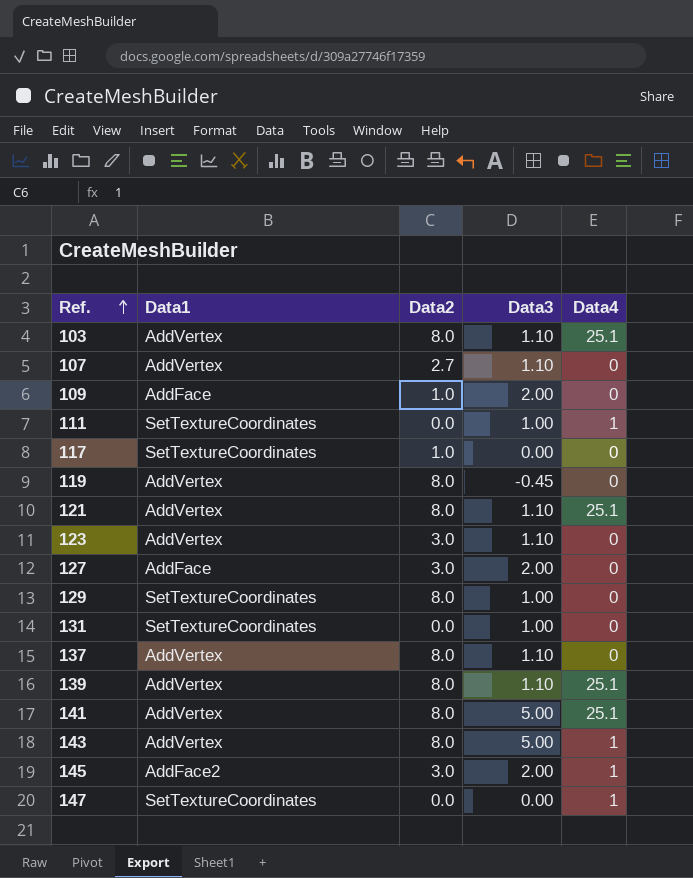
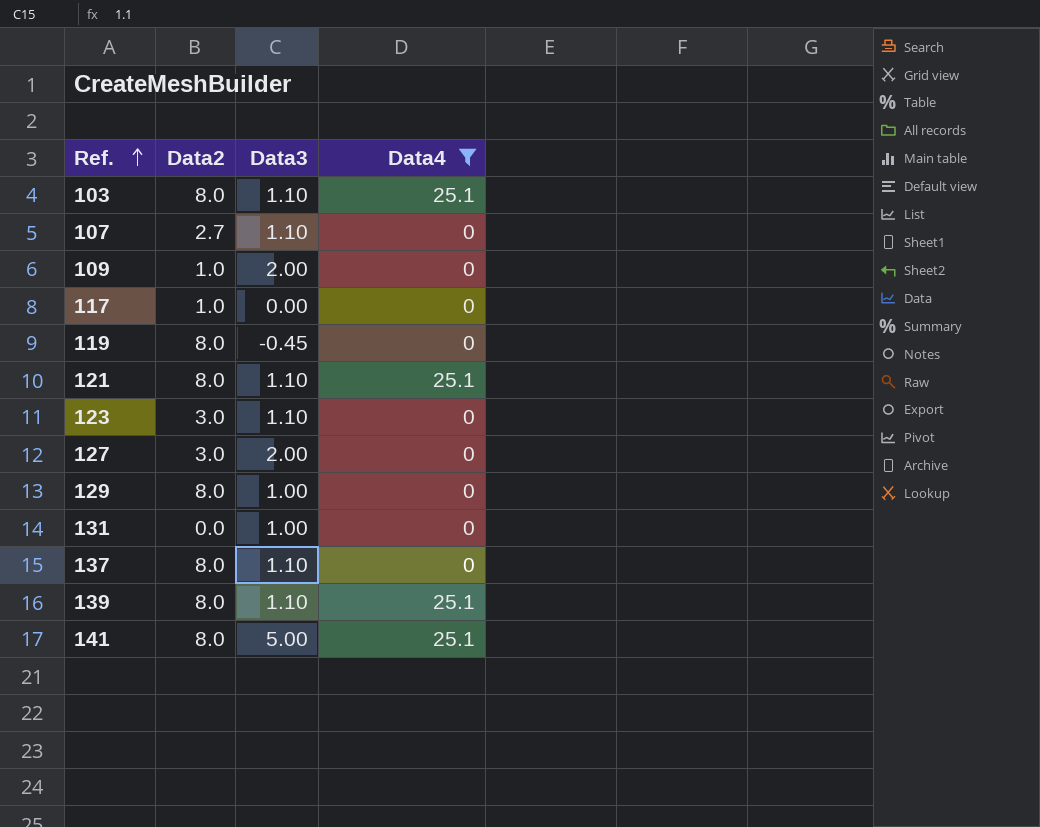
filter: none -> Data4 != 1
column Data1 | position: 2 -> none

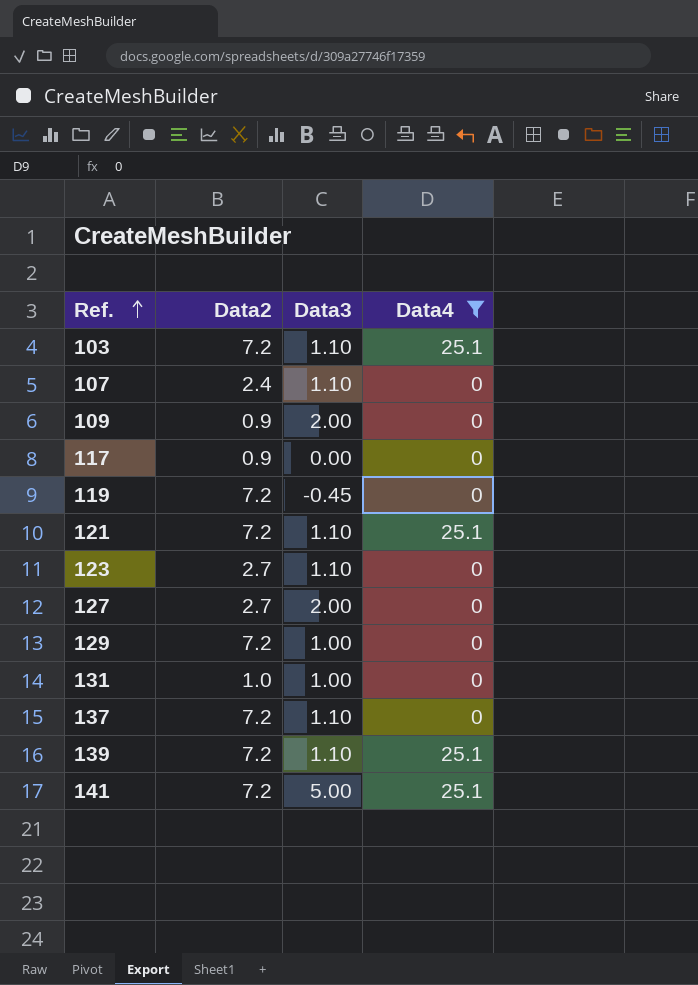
103 | Data2: 8.0 -> 7.2
107 | Data2: 2.7 -> 2.4
109 | Data2: 1.0 -> 0.9
117 | Data2: 1.0 -> 0.9
119 | Data2: 8.0 -> 7.2
121 | Data2: 8.0 -> 7.2
123 | Data2: 3.0 -> 2.7
127 | Data2: 3.0 -> 2.7
129 | Data2: 8.0 -> 7.2
131 | Data2: 0.0 -> 1.0
137 | Data2: 8.0 -> 7.2
139 | Data2: 8.0 -> 7.2
141 | Data2: 8.0 -> 7.2

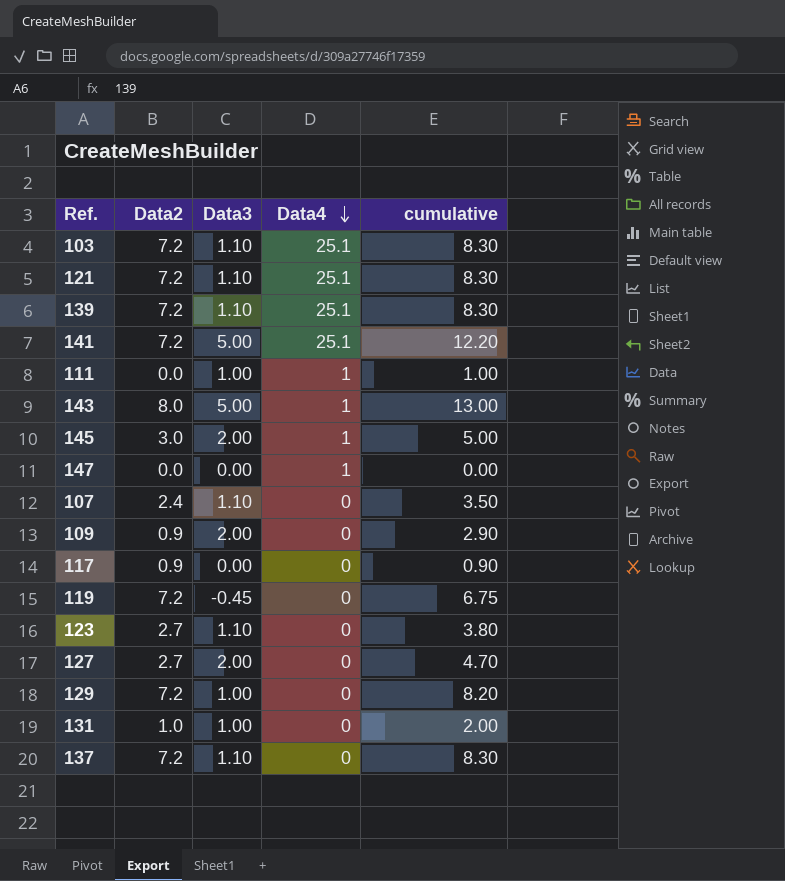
filter: Data4 != 1 -> none
row order: Ref. ascending -> Data4 descending
column cumulative | formula: none -> [Data2] + [Data3]

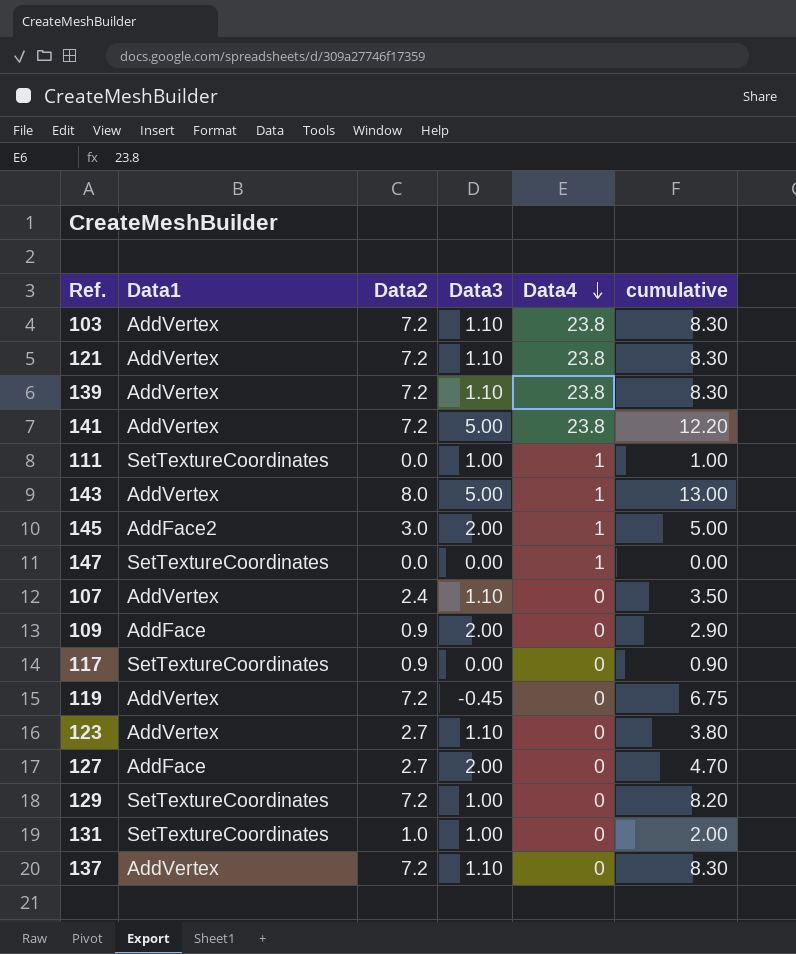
column Data1 | position: none -> 2
103 | Data4: 25.1 -> 23.8
121 | Data4: 25.1 -> 23.8
139 | Data4: 25.1 -> 23.8
141 | Data4: 25.1 -> 23.8

